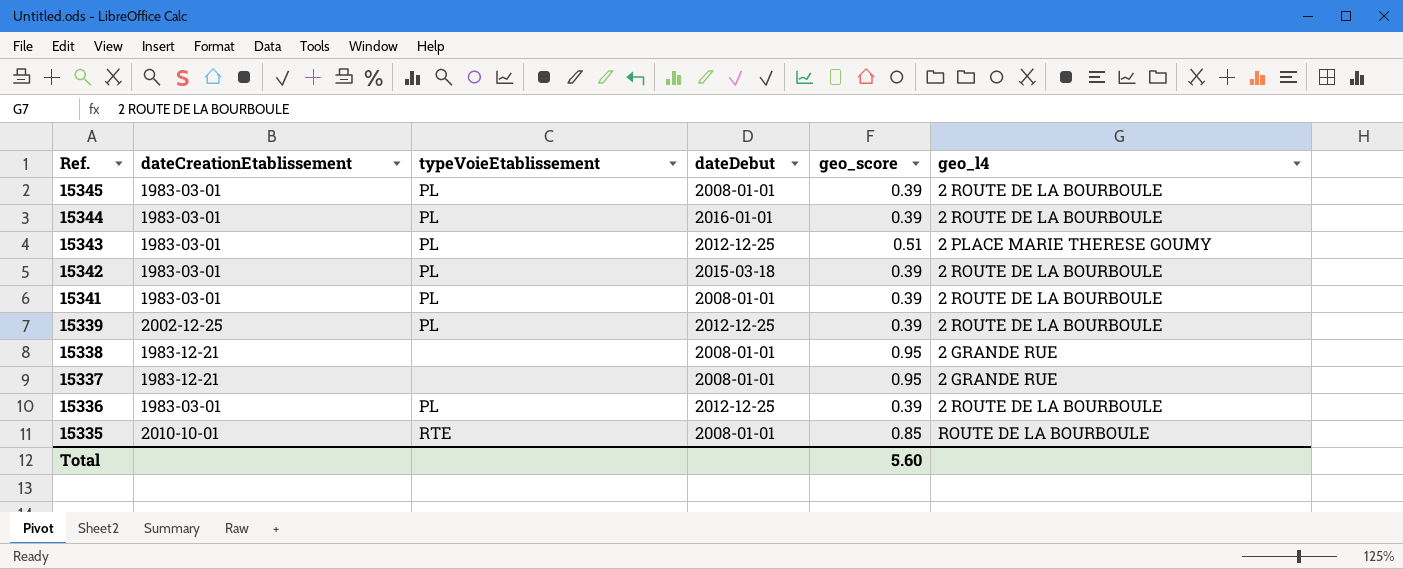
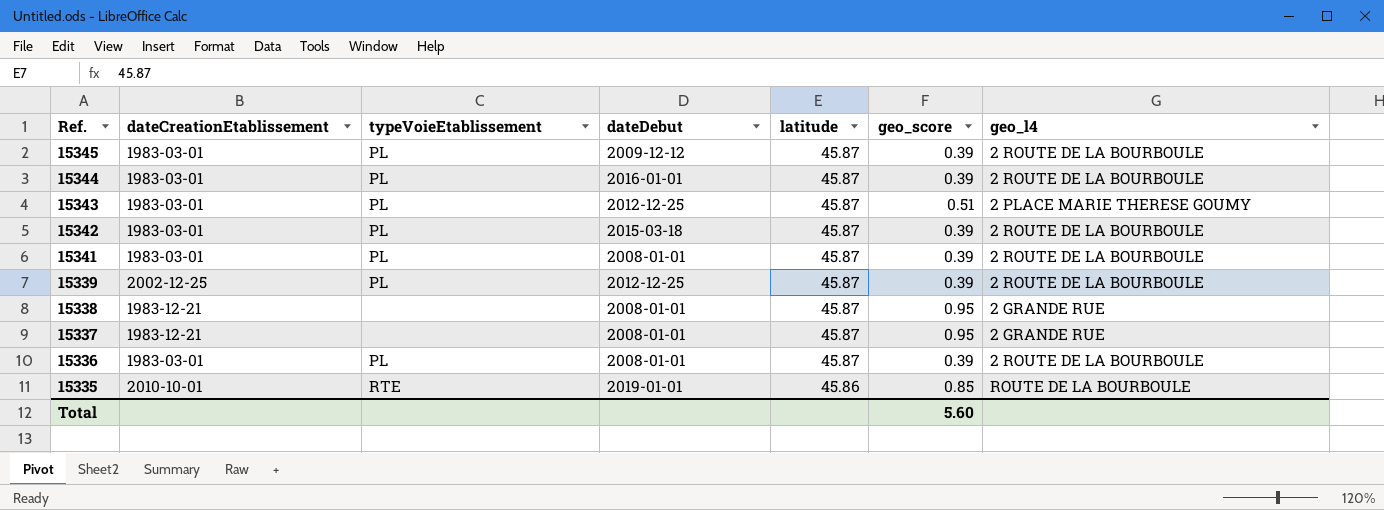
column latitude | position: none -> 5
15345 | dateDebut: 2008-01-01 -> 2009-12-12
15336 | dateDebut: 2012-12-25 -> 2008-01-01
15335 | dateDebut: 2008-01-01 -> 2019-01-01

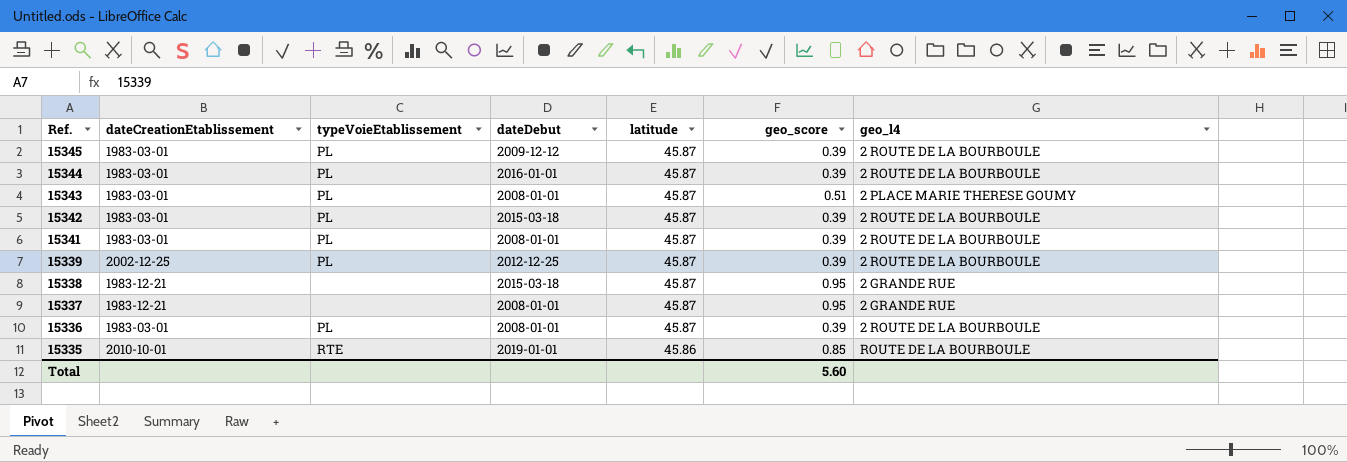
15343 | dateDebut: 2012-12-25 -> 2008-01-01
15338 | dateDebut: 2008-01-01 -> 2015-03-18

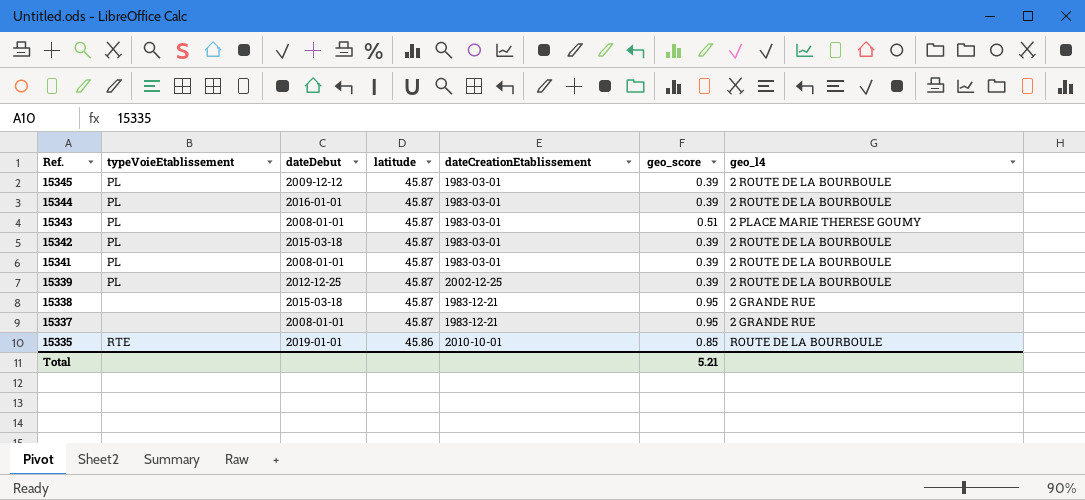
column dateCreationEtablissement | position: 2 -> 5
row 15336: 1983-03-01 | PL | 2008-01-01 | 45.87 | 0.39 | 2 ROUTE DE LA BOURBOULE -> none
Total | geo_score: 5.60 -> 5.21

